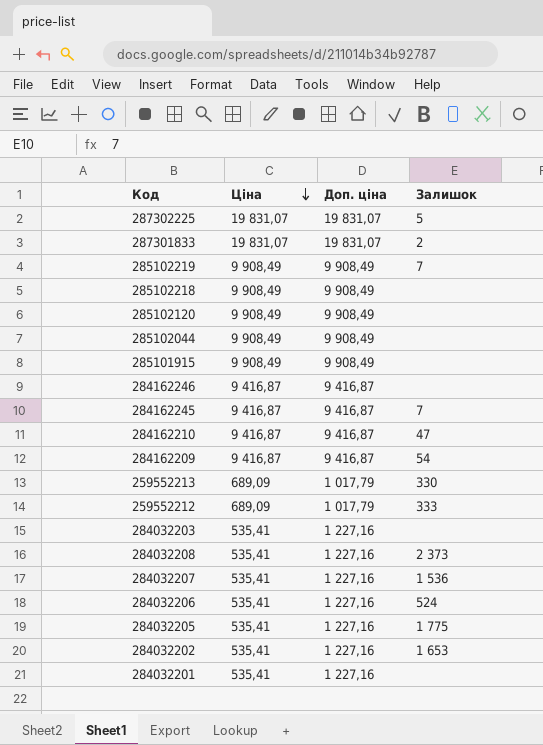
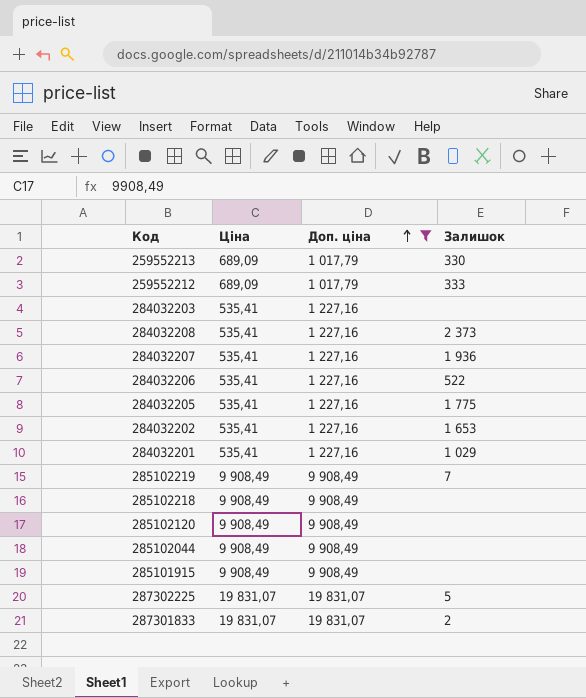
filter: none -> Доп. ціна != 9 416,87
row order: Ціна descending -> Доп. ціна ascending
284032207 | Залишок: 1 536 -> 1 936
284032206 | Залишок: 524 -> 522
284032201 | Залишок: none -> 1 029

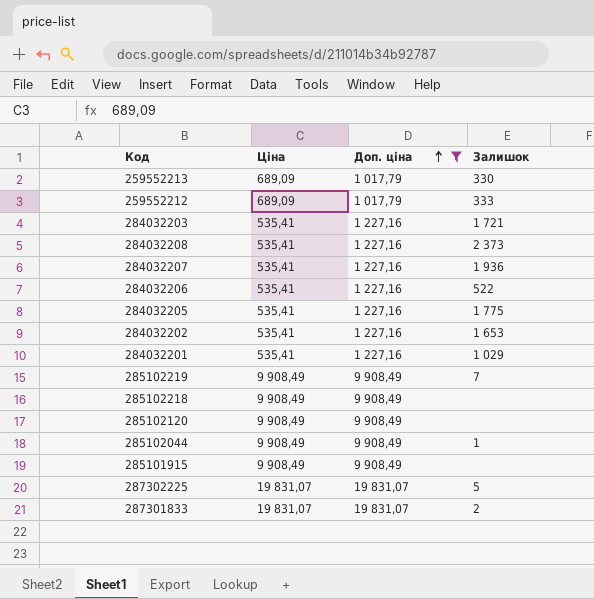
284032203 | Залишок: none -> 1 721
285102044 | Залишок: none -> 1

